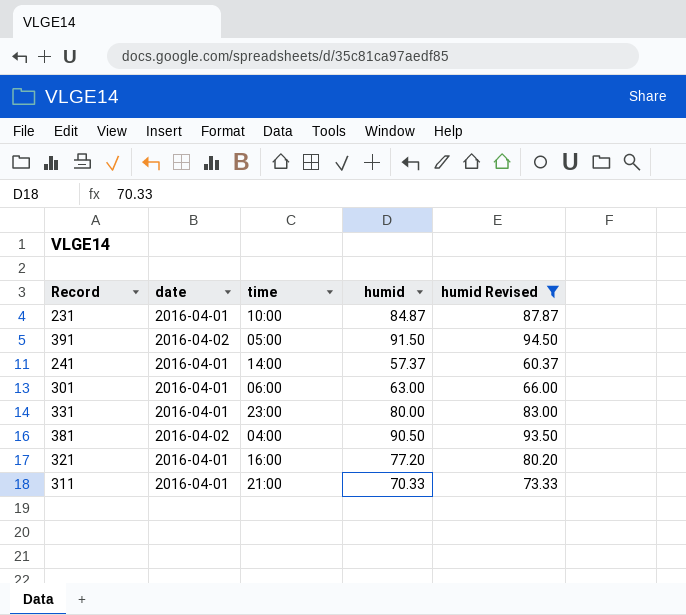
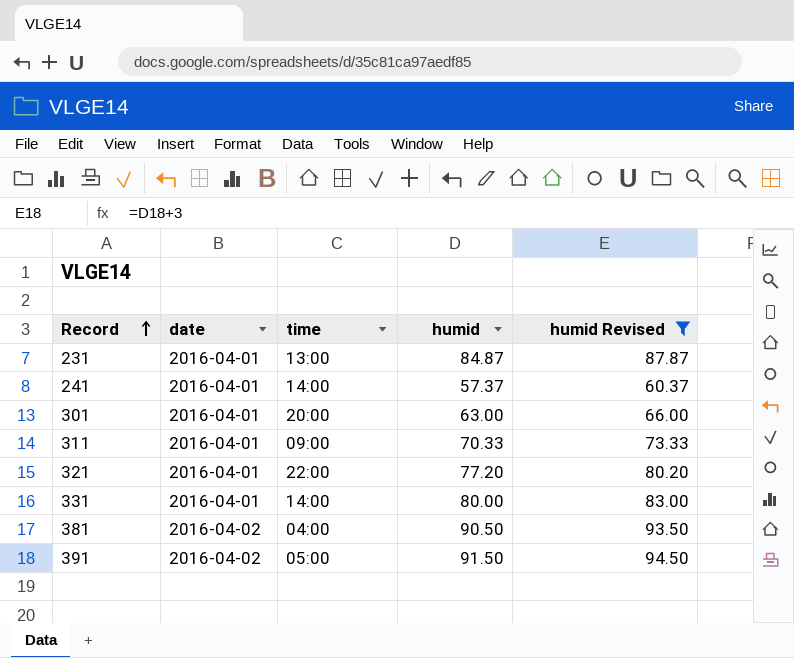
row order: none -> Record ascending
231 | time: 10:00 -> 13:00
301 | time: 06:00 -> 20:00
311 | time: 21:00 -> 09:00
321 | time: 16:00 -> 22:00
331 | time: 23:00 -> 14:00

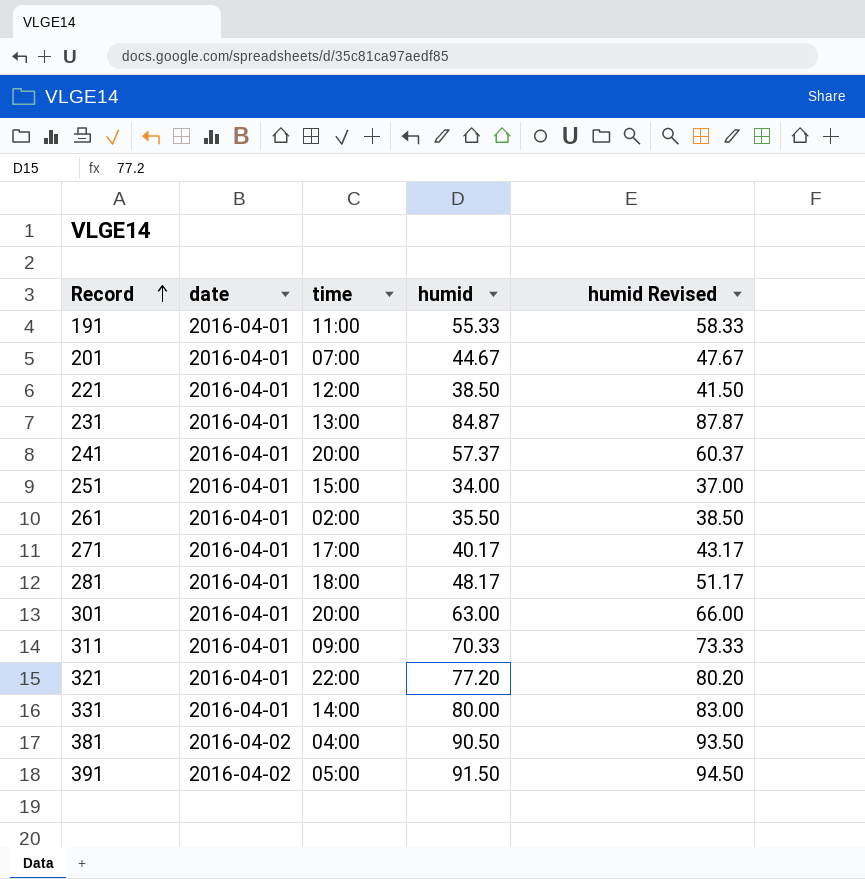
filter: humid Revised >= 60.37 -> none
241 | time: 14:00 -> 20:00

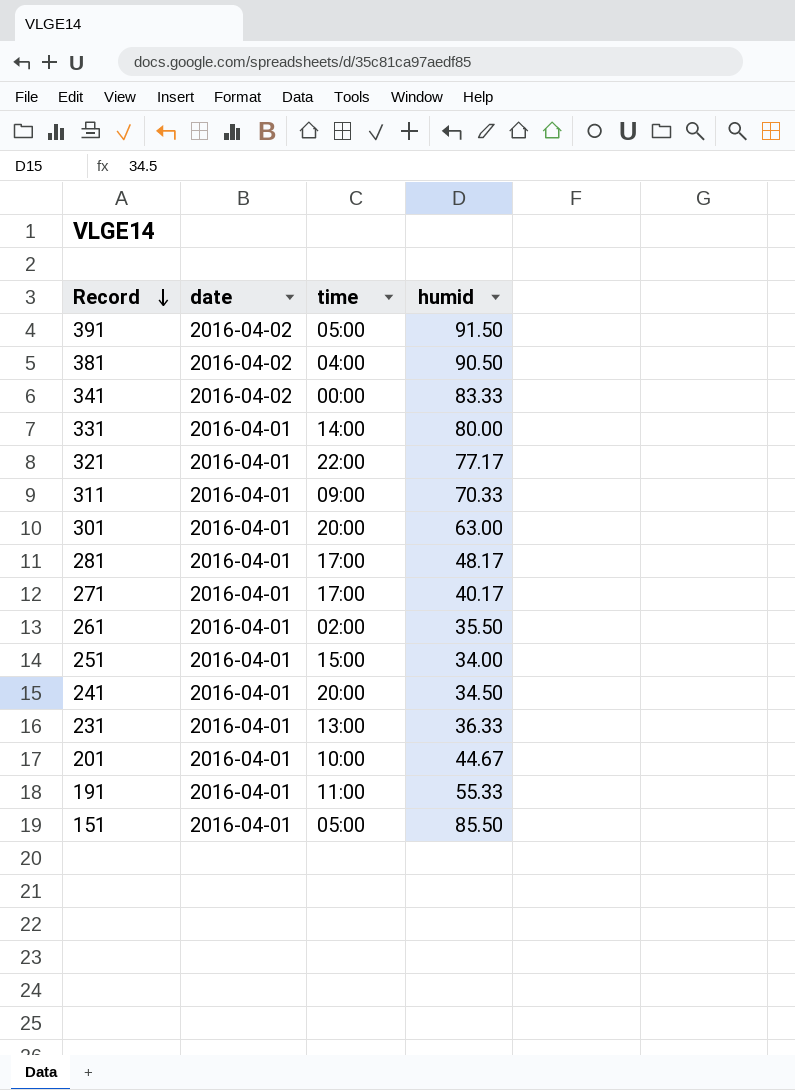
row order: Record ascending -> Record descending
column humid Revised | formula: [humid] + 3 -> none
row 221: 2016-04-01 | 12:00 | 38.50 | 41.50 -> none
row 341: none -> 2016-04-02 | 00:00 | 83.33
321 | humid: 77.20 -> 77.17
281 | time: 18:00 -> 17:00
241 | humid: 57.37 -> 34.50
231 | humid: 84.87 -> 36.33
201 | time: 07:00 -> 10:00
row 151: none -> 2016-04-01 | 05:00 | 85.50

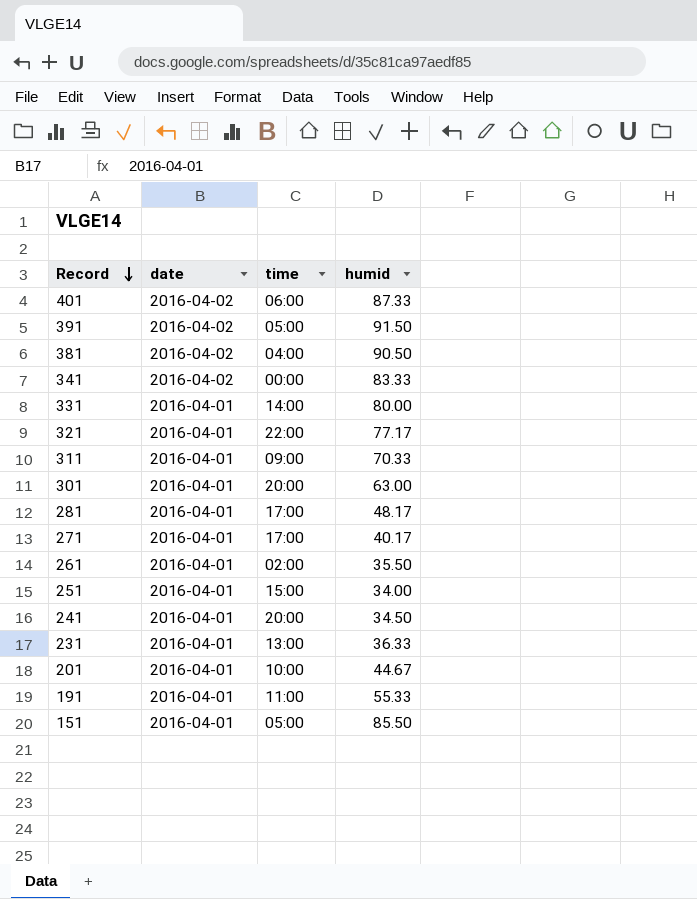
row 401: none -> 2016-04-02 | 06:00 | 87.33

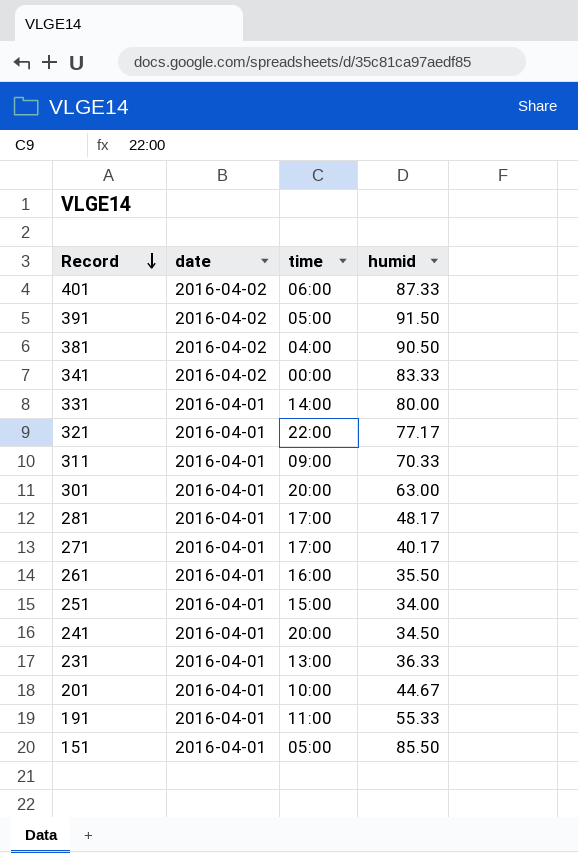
261 | time: 02:00 -> 16:00

